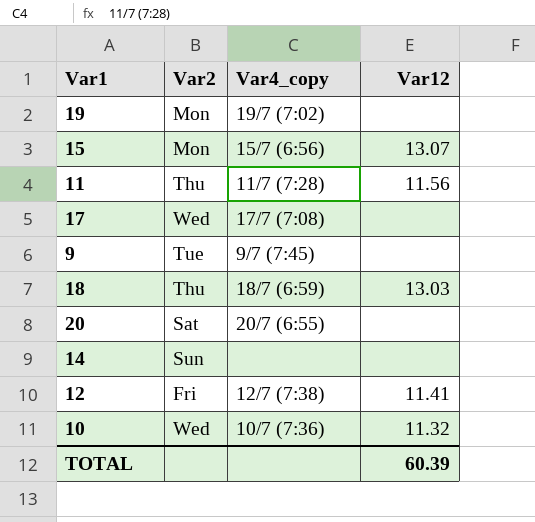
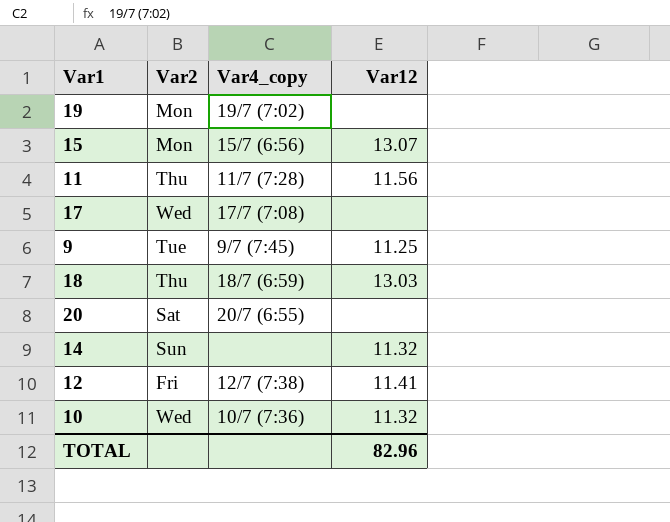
9 | Var12: none -> 11.25
14 | Var12: none -> 11.32
TOTAL | Var12: 60.39 -> 82.96

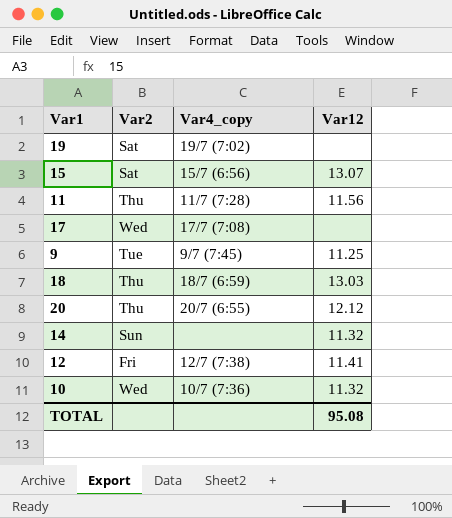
19 | Var2: Mon -> Sat
15 | Var2: Mon -> Sat
20 | Var2: Sat -> Thu
20 | Var12: none -> 12.12
TOTAL | Var12: 82.96 -> 95.08

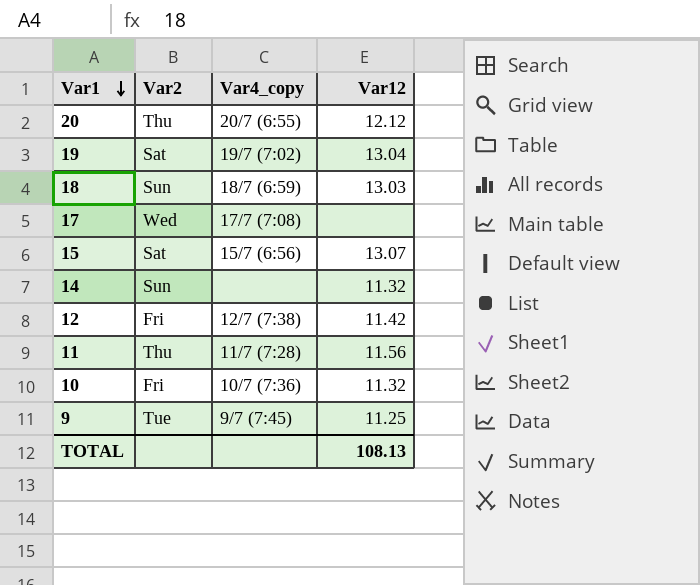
row order: none -> Var1 descending
19 | Var12: none -> 13.04
18 | Var2: Thu -> Sun
12 | Var12: 11.41 -> 11.42
10 | Var2: Wed -> Fri
TOTAL | Var12: 95.08 -> 108.13

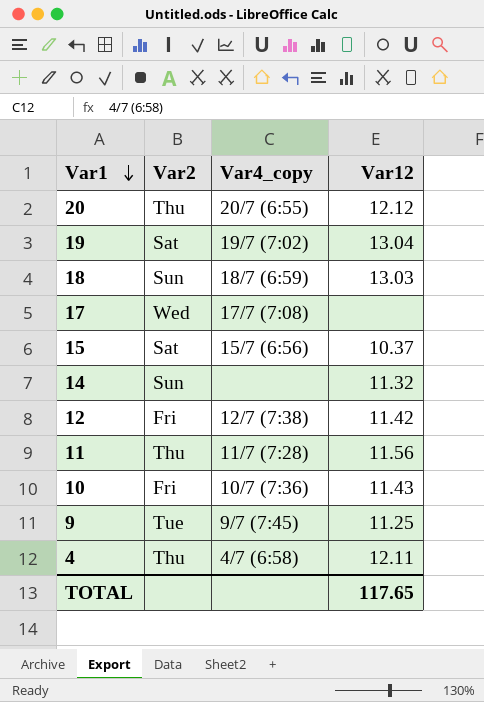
15 | Var12: 13.07 -> 10.37
10 | Var12: 11.32 -> 11.43
row 4: none -> Thu | 4/7 (6:58) | 12.11
TOTAL | Var12: 108.13 -> 117.65

